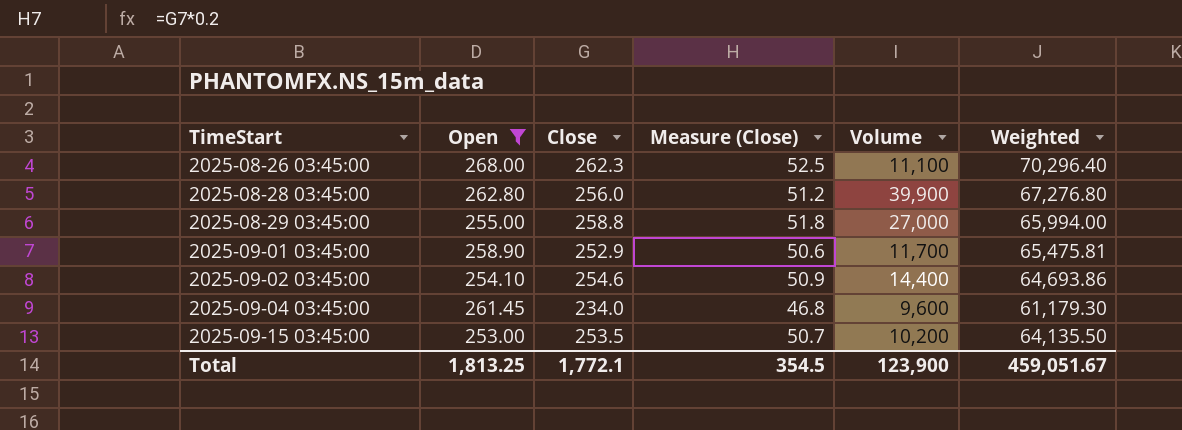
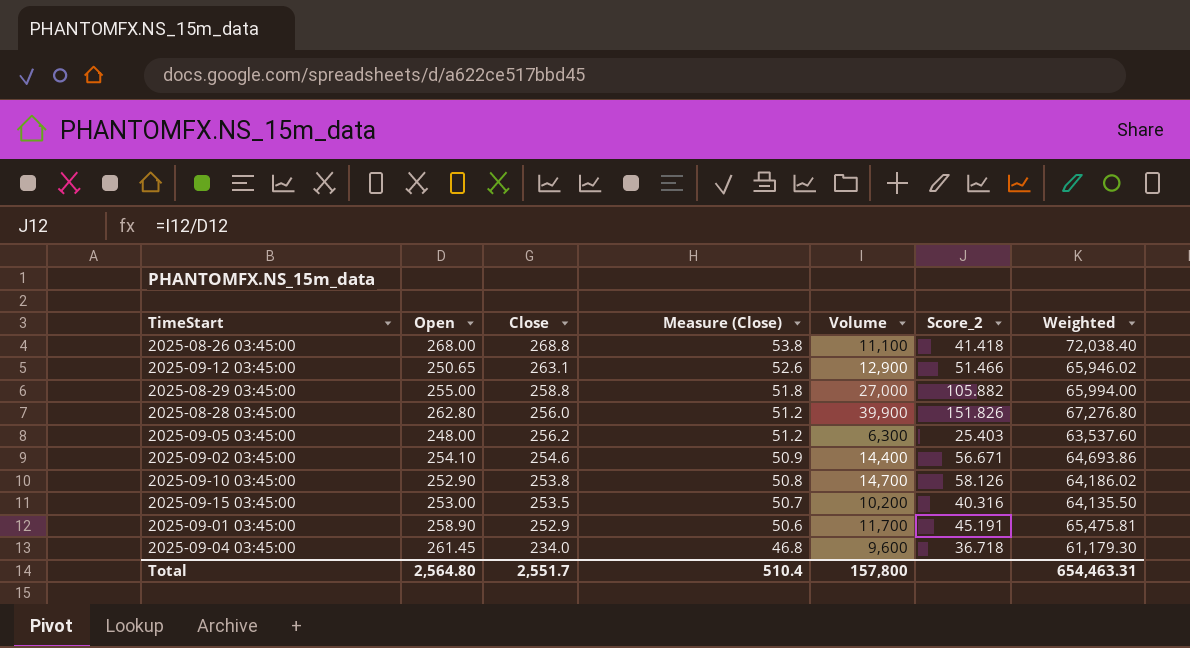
filter: Open >= 253.00 -> none
row order: TimeStart ascending -> Measure (Close) descending
column Score_2 | formula: none -> [Volume] / [Open]
2025-08-26 03:45:00 | Close: 262.3 -> 268.8
2025-08-26 03:45:00 | Measure (Close): 52.5 -> 53.8
2025-08-26 03:45:00 | Weighted: 70,296.40 -> 72,038.40
Total | Open: 1,813.25 -> 2,564.80
Total | Close: 1,772.1 -> 2,551.7
Total | Measure (Close): 354.5 -> 510.4
Total | Volume: 123,900 -> 157,800
Total | Weighted: 459,051.67 -> 654,463.31

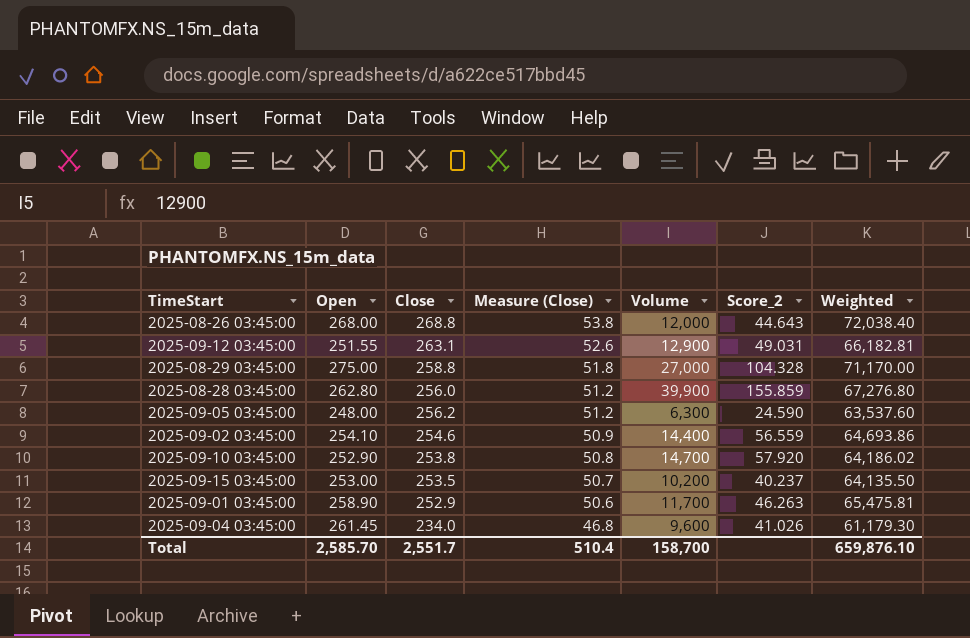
column Score_2 | formula: [Volume] / [Open] -> [Volume] / [Close]
2025-08-26 03:45:00 | Volume: 11,100 -> 12,000
2025-09-12 03:45:00 | Open: 250.65 -> 251.55
2025-09-12 03:45:00 | Weighted: 65,946.02 -> 66,182.81
2025-08-29 03:45:00 | Open: 255.00 -> 275.00
2025-08-29 03:45:00 | Weighted: 65,994.00 -> 71,170.00
Total | Open: 2,564.80 -> 2,585.70
Total | Volume: 157,800 -> 158,700
Total | Weighted: 654,463.31 -> 659,876.10

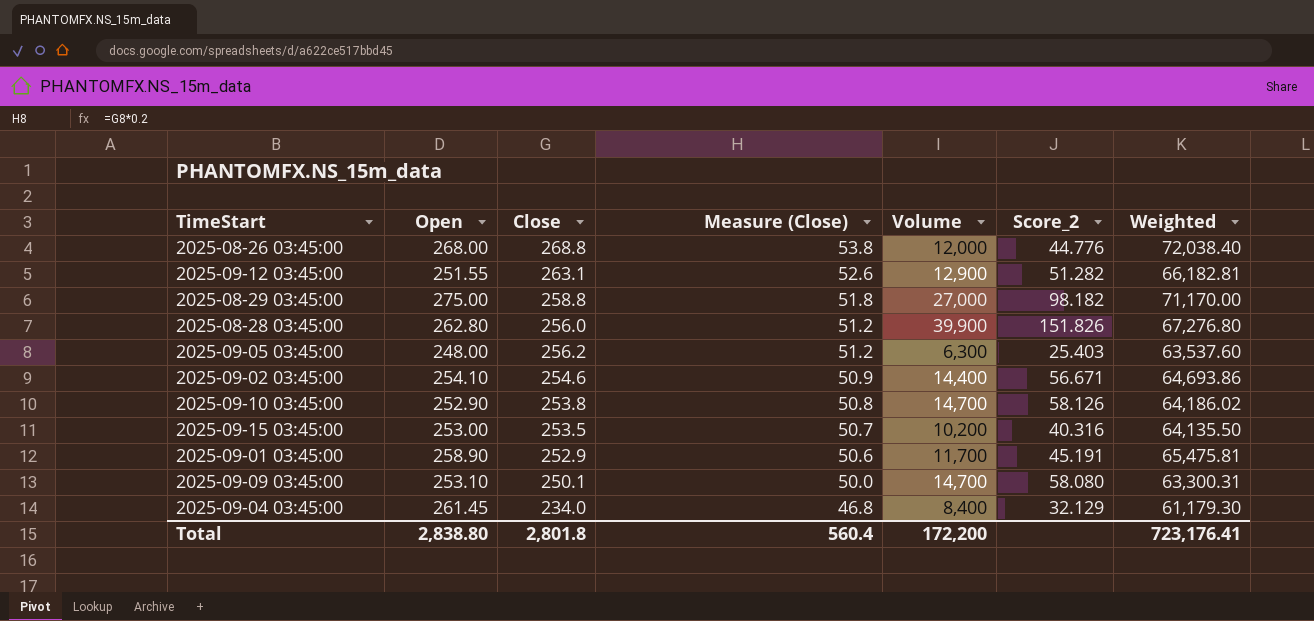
column Score_2 | formula: [Volume] / [Close] -> [Volume] / [Open]
row 2025-09-09 03:45:00: none -> 253.10 | 250.1 | 50.0 | 14,700 | 58.080 | 63,300.31
2025-09-04 03:45:00 | Volume: 9,600 -> 8,400
Total | Open: 2,585.70 -> 2,838.80
Total | Close: 2,551.7 -> 2,801.8
Total | Measure (Close): 510.4 -> 560.4
Total | Volume: 158,700 -> 172,200
Total | Weighted: 659,876.10 -> 723,176.41

